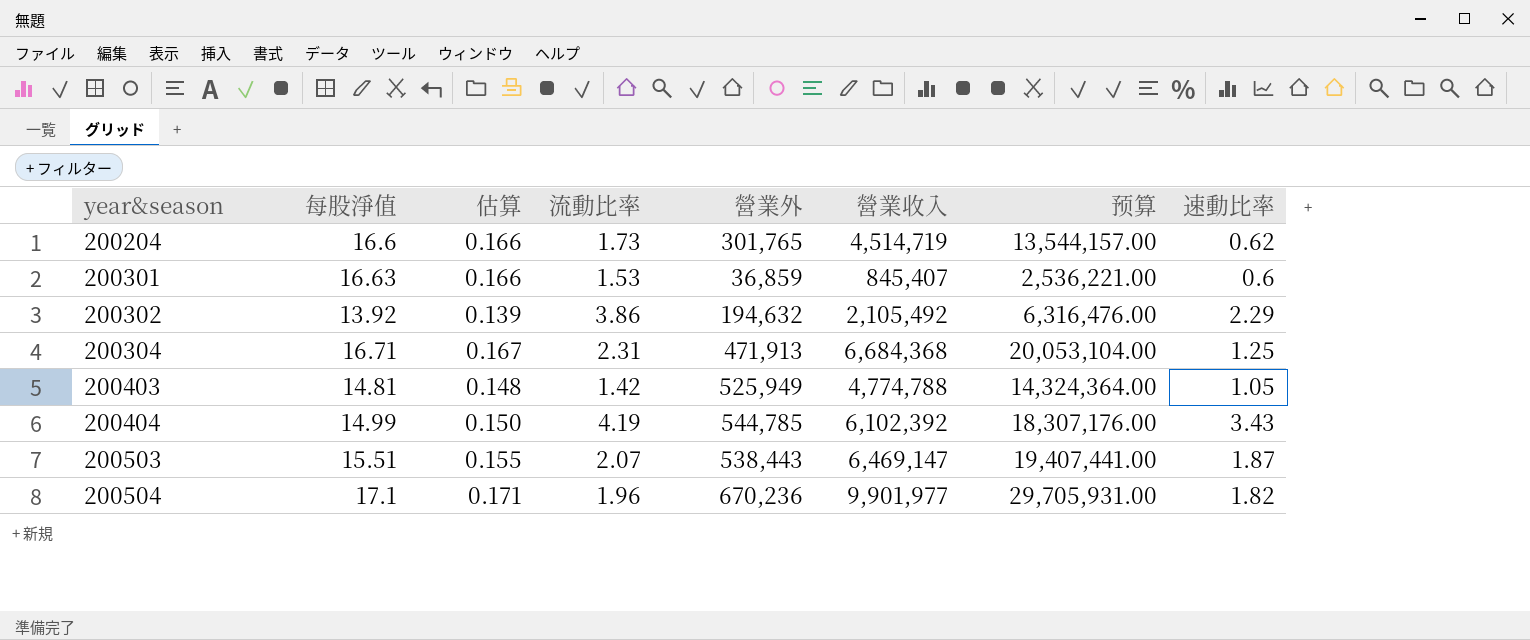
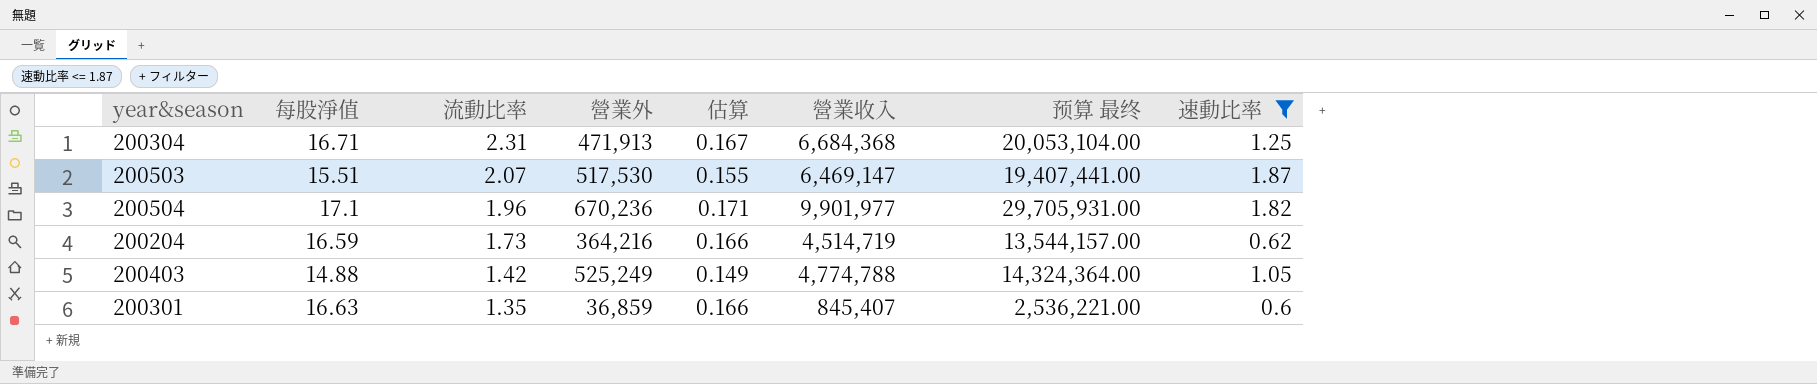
filter: none -> 速動比率 <= 1.87
row order: year&season ascending -> 流動比率 descending
column 估算 | position: 3 -> 5
column name: 预算 -> 预算 最终
200503 | 營業外: 538,443 -> 517,530
200204 | 每股淨值: 16.6 -> 16.59
200204 | 營業外: 301,765 -> 364,216
200403 | 每股淨值: 14.81 -> 14.88
200403 | 營業外: 525,949 -> 525,249
200403 | 估算: 0.148 -> 0.149
200301 | 流動比率: 1.53 -> 1.35

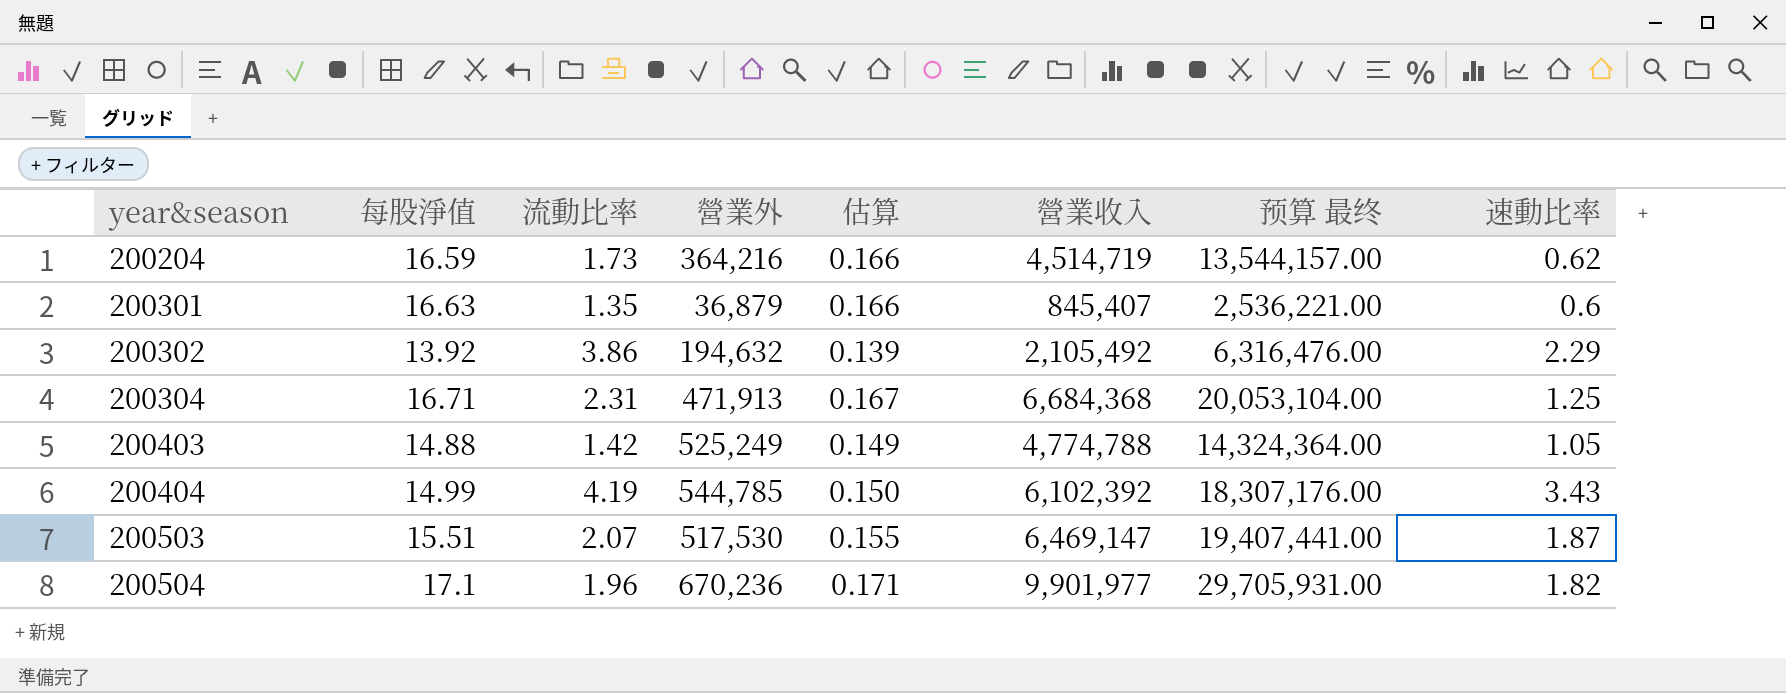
filter: 速動比率 <= 1.87 -> none
row order: 流動比率 descending -> year&season ascending
200301 | 營業外: 36,859 -> 36,879

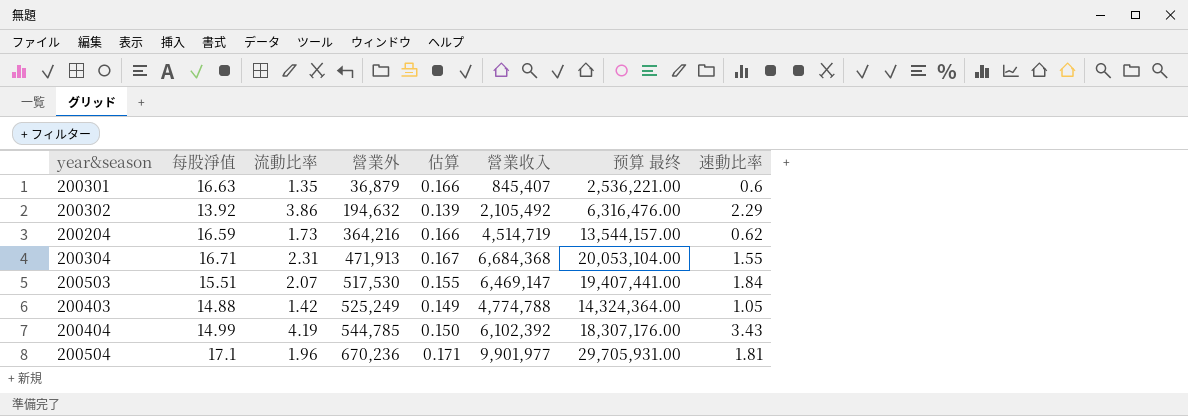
row order: year&season ascending -> 營業外 ascending
200304 | 速動比率: 1.25 -> 1.55
200503 | 速動比率: 1.87 -> 1.84
200504 | 速動比率: 1.82 -> 1.81

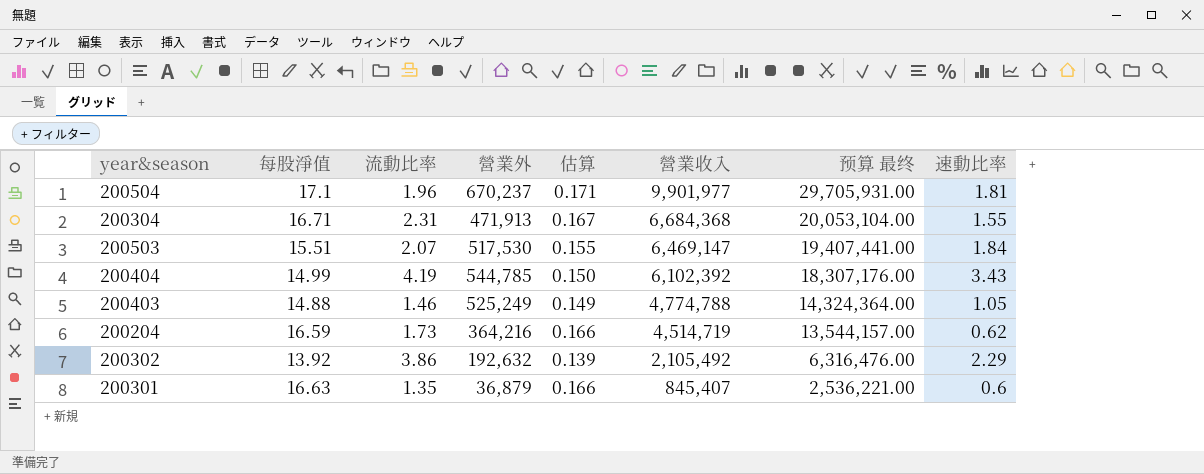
row order: 營業外 ascending -> 營業收入 descending
200504 | 營業外: 670,236 -> 670,237
200403 | 流動比率: 1.42 -> 1.46
200302 | 營業外: 194,632 -> 192,632

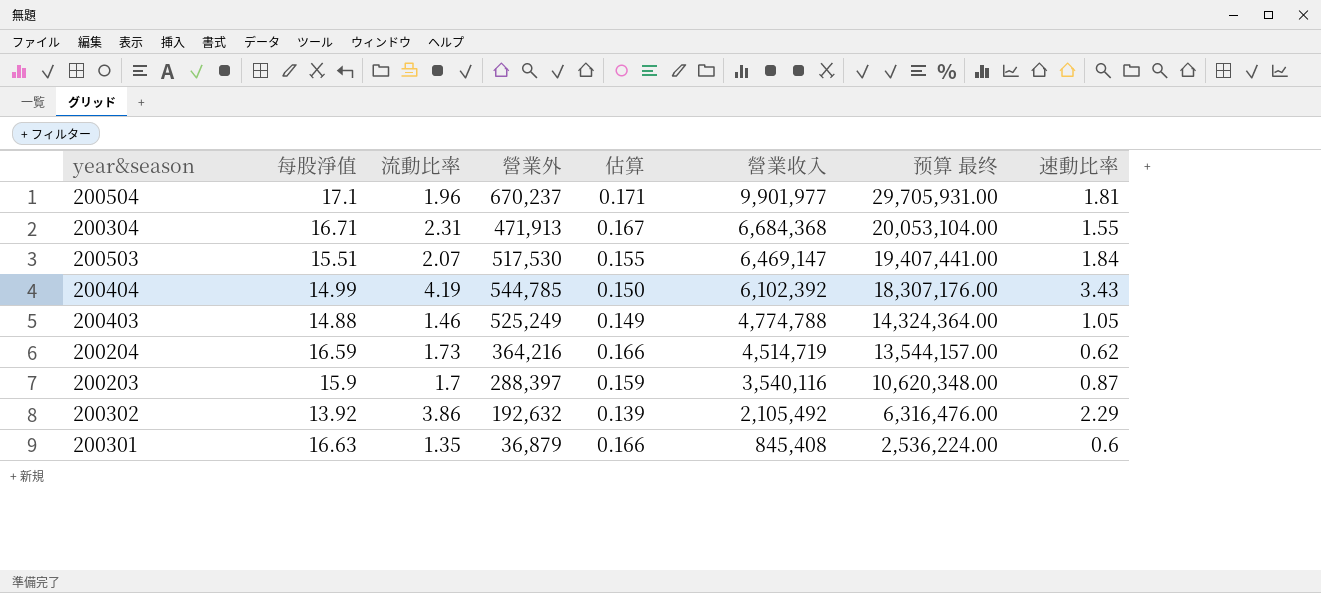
row 200203: none -> 15.9 | 1.7 | 288,397 | 0.159 | 3,540,116 | 10,620,348.00 | 0.87
200301 | 營業收入: 845,407 -> 845,408
200301 | 预算 最终: 2,536,221.00 -> 2,536,224.00

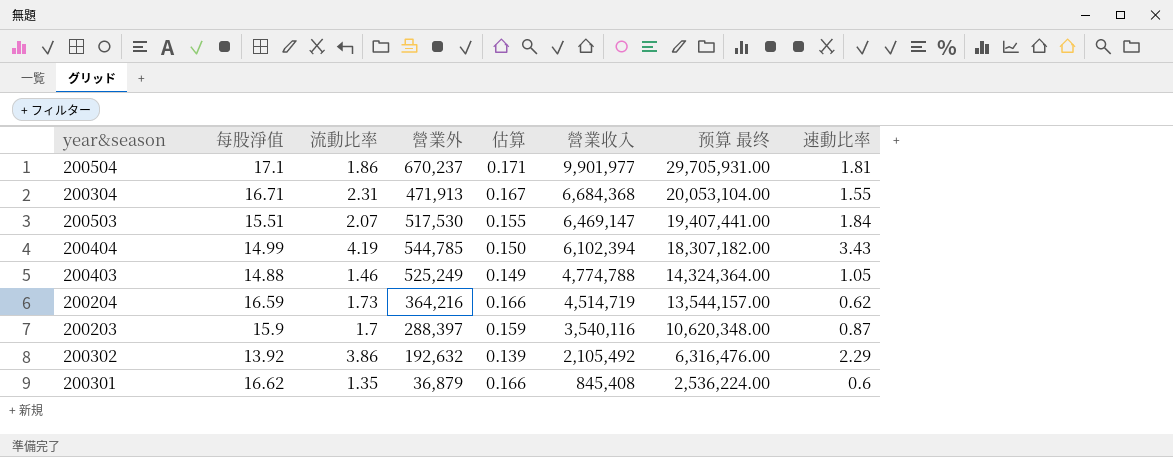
200504 | 流動比率: 1.96 -> 1.86
200404 | 營業收入: 6,102,392 -> 6,102,394
200404 | 预算 最终: 18,307,176.00 -> 18,307,182.00
200301 | 每股淨值: 16.63 -> 16.62

